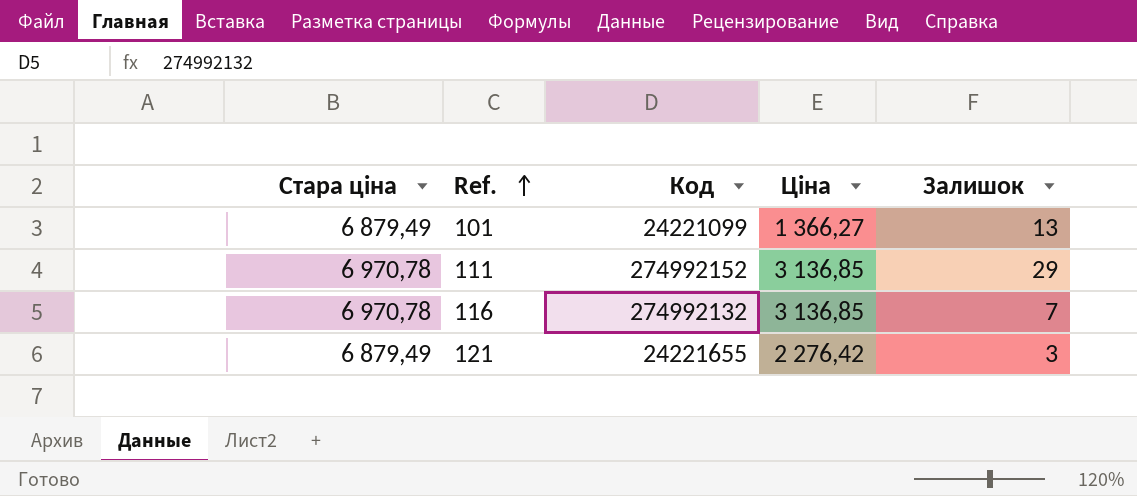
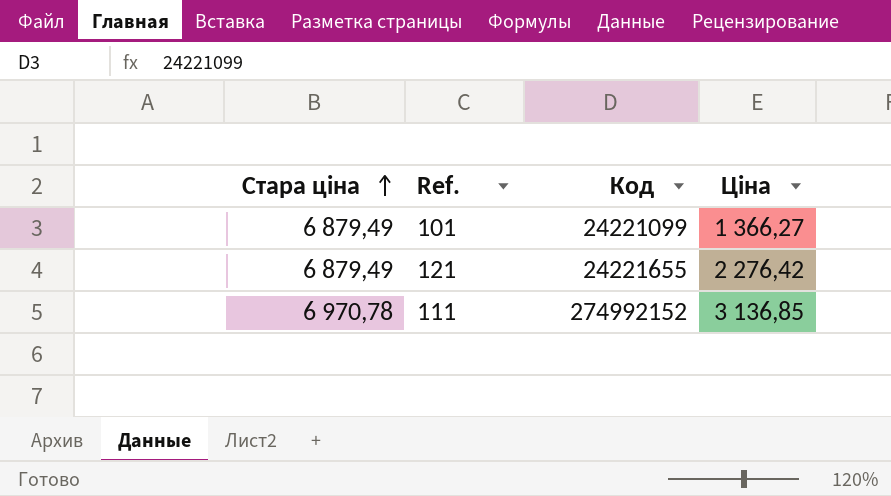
row order: Ref. ascending -> Стара ціна ascending
column Залишок | position: 5 -> none
row 116: 6 970,78 | 274992132 | 3 136,85 | 7 -> none

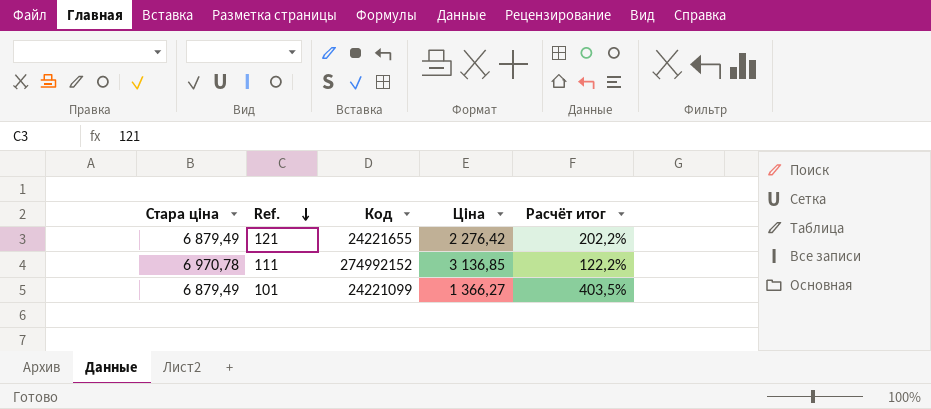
row order: Стара ціна ascending -> Ref. descending
column Расчёт итог | formula: none -> ([Стара ціна] - [Ціна]) / [Ціна]

